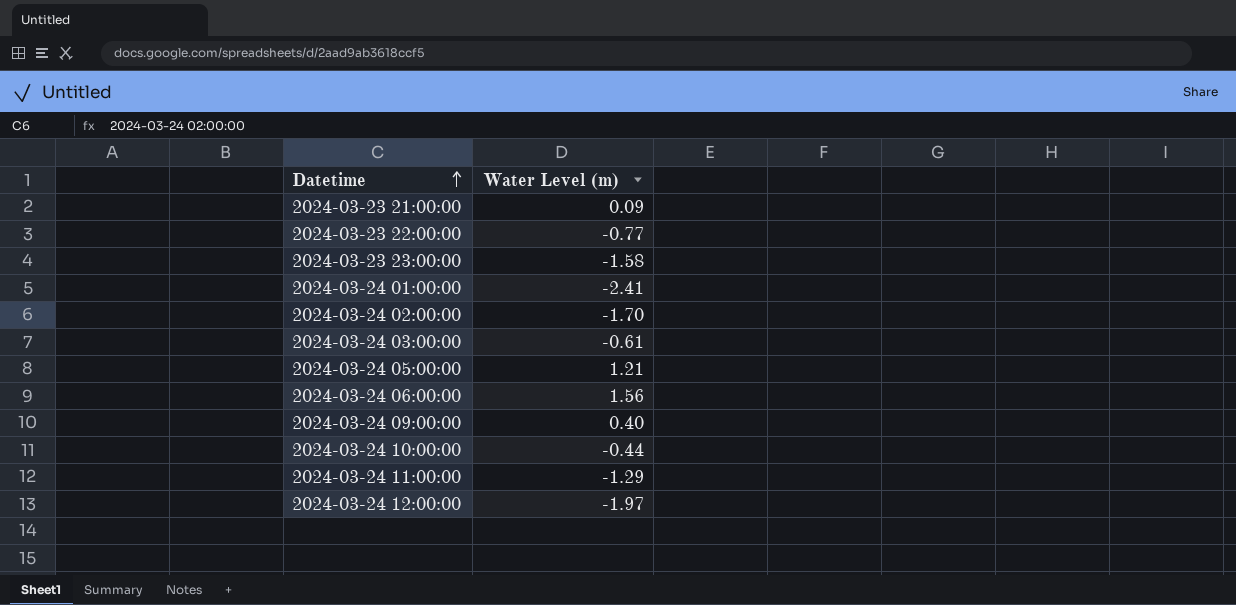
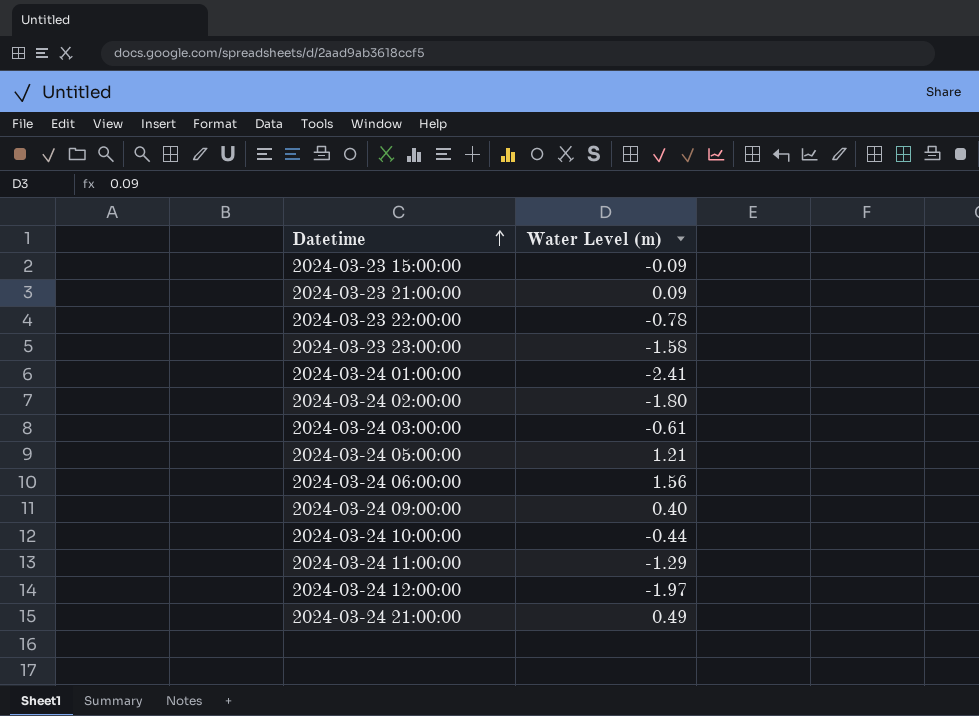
row 2024-03-23 15:00:00: none -> -0.09
2024-03-23 22:00:00 | Water Level (m): -0.77 -> -0.78
2024-03-24 02:00:00 | Water Level (m): -1.70 -> -1.80
row 2024-03-24 21:00:00: none -> 0.49

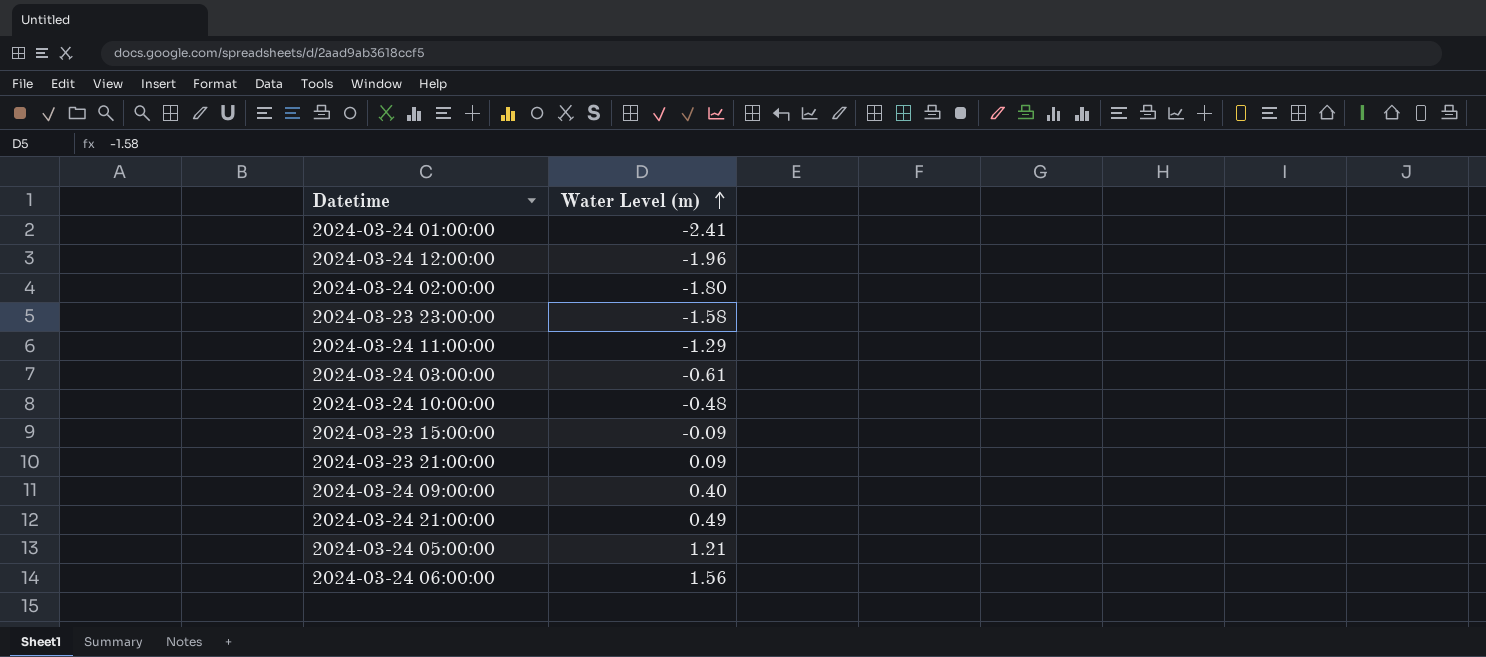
row order: Datetime ascending -> Water Level (m) ascending
row 2024-03-23 22:00:00: -0.78 -> none
2024-03-24 12:00:00 | Water Level (m): -1.97 -> -1.96
2024-03-24 10:00:00 | Water Level (m): -0.44 -> -0.48

